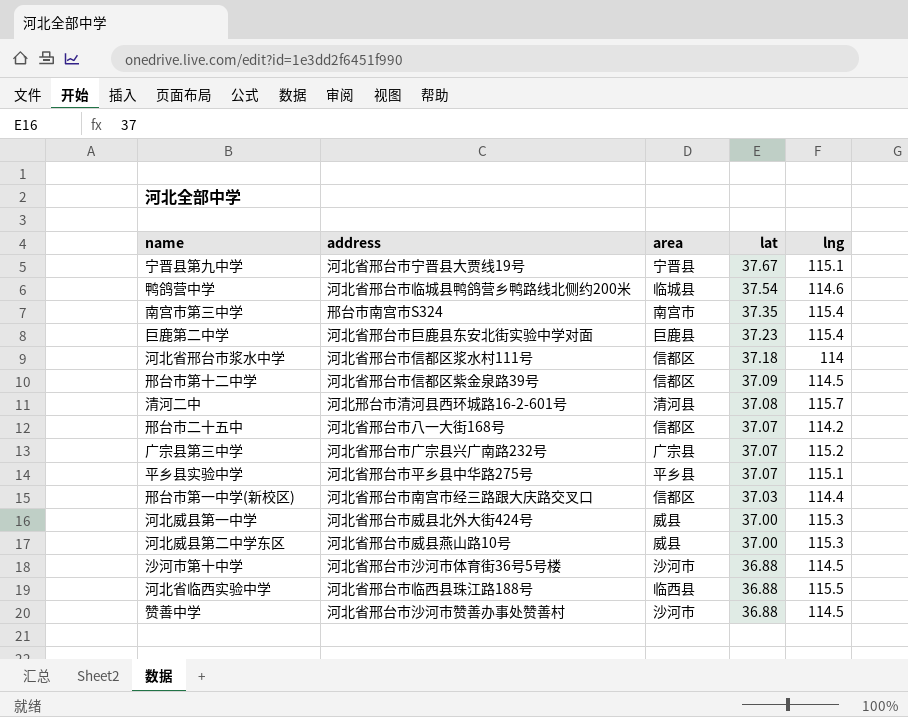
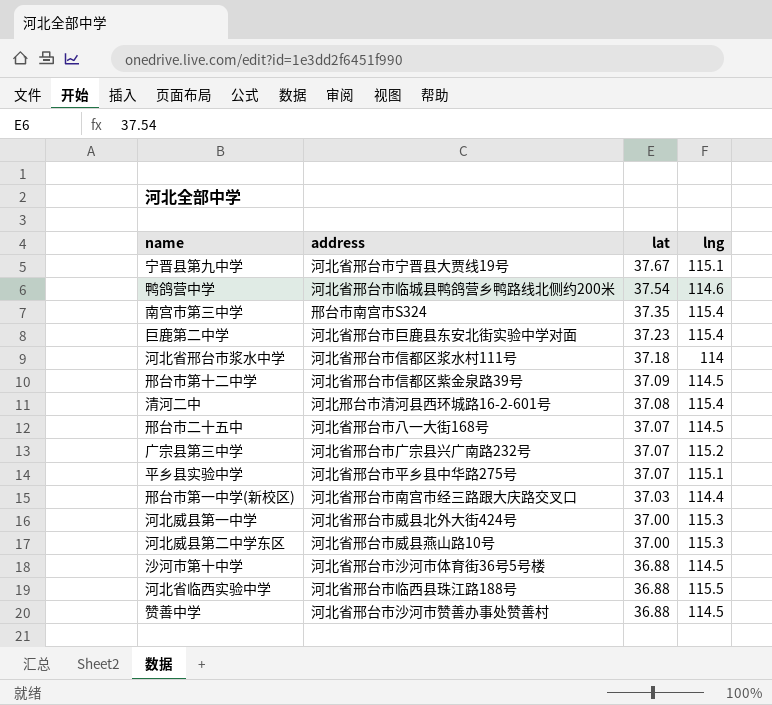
column area | position: 3 -> none
清河二中 | lng: 115.7 -> 115.4
邢台市二十五中 | lng: 114.2 -> 114.5

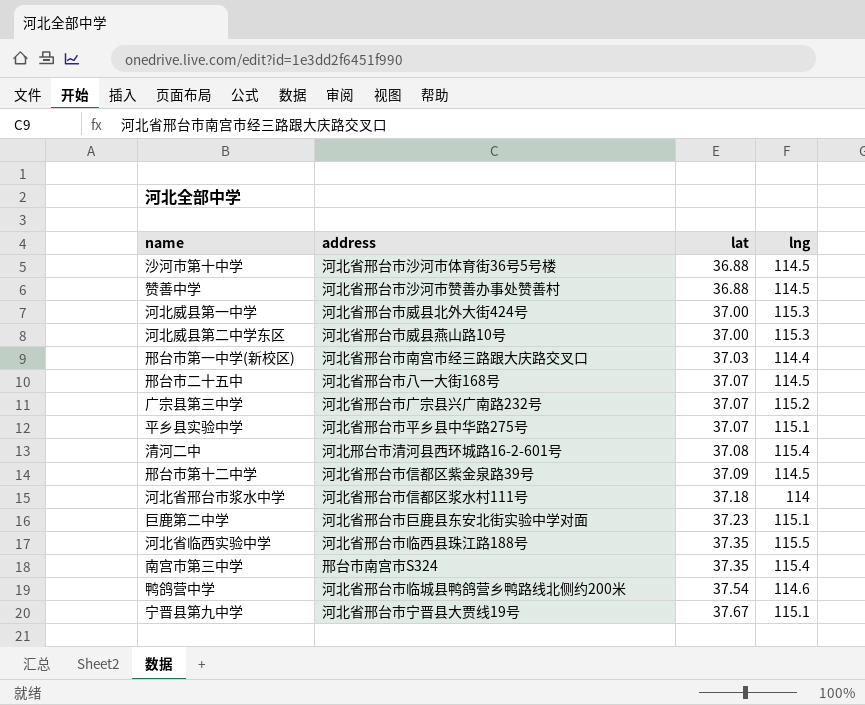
row order: lat descending -> lat ascending
巨鹿第二中学 | lng: 115.4 -> 115.1
河北省临西实验中学 | lat: 36.88 -> 37.35

